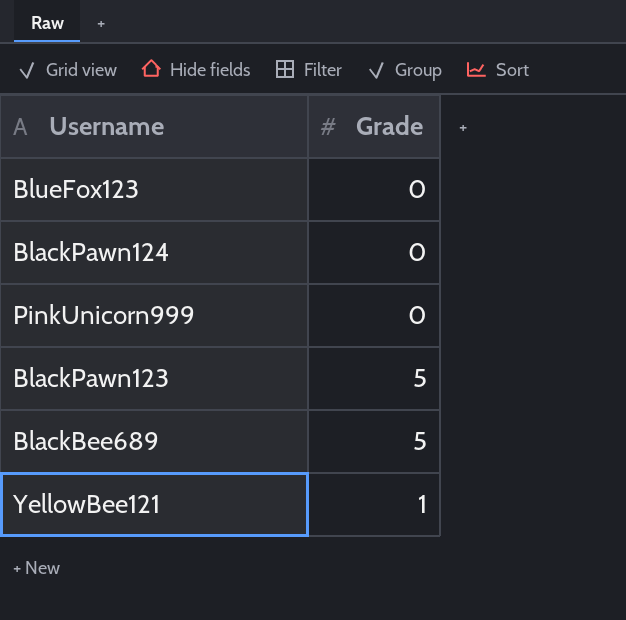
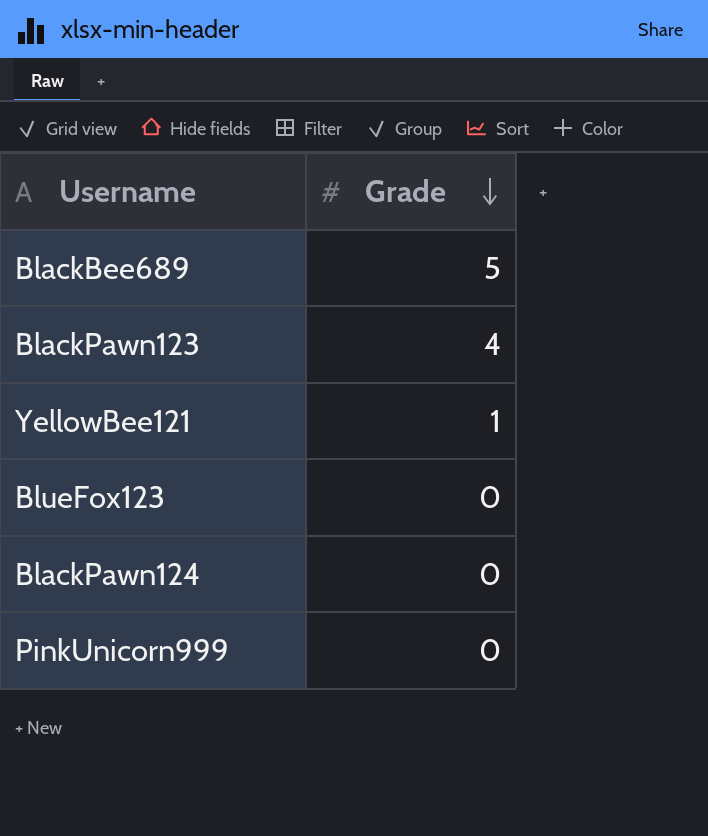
row order: none -> Grade descending
BlackPawn123 | Grade: 5 -> 4

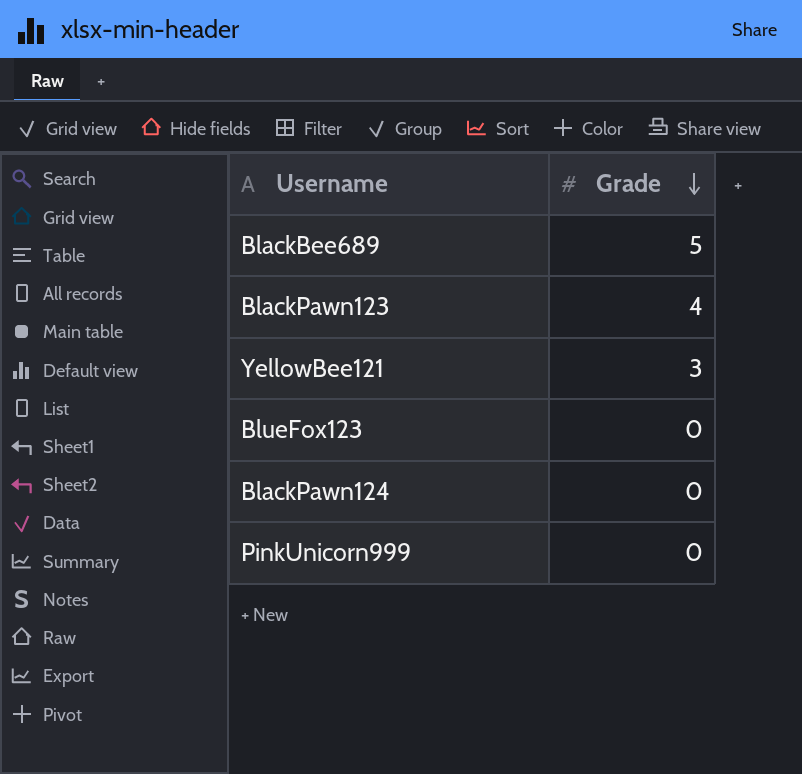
YellowBee121 | Grade: 1 -> 3

